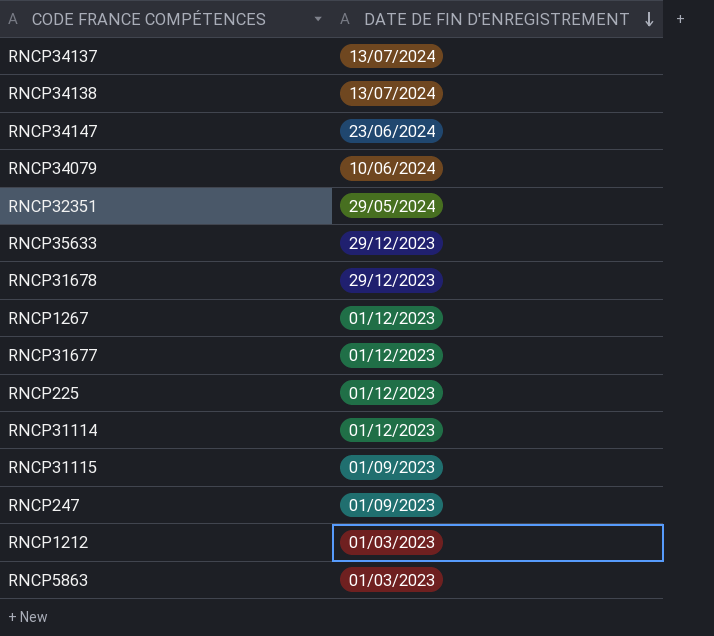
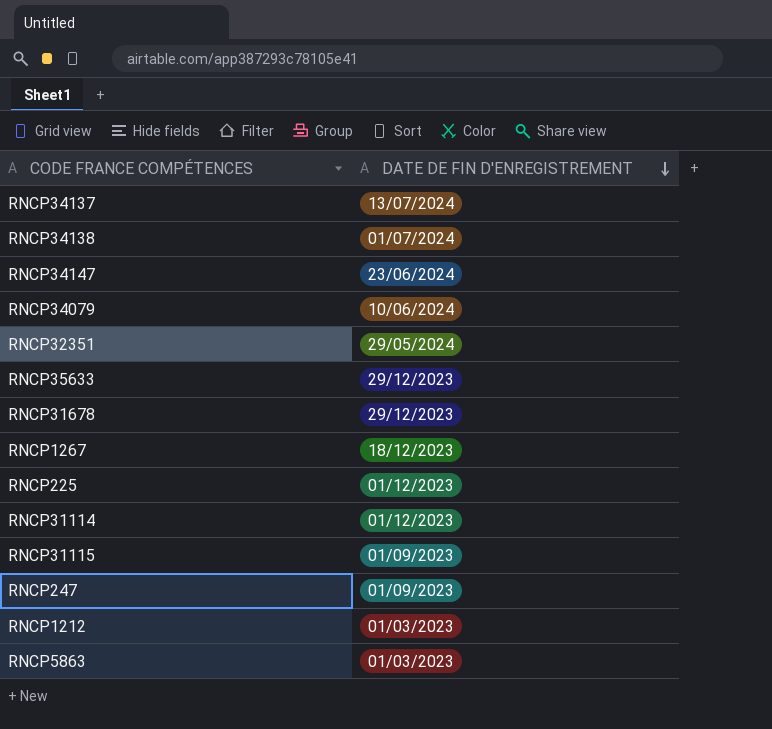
row RNCP31677: 01/12/2023 -> none
RNCP34138 | DATE DE FIN D'ENREGISTREMENT: 13/07/2024 -> 01/07/2024
RNCP1267 | DATE DE FIN D'ENREGISTREMENT: 01/12/2023 -> 18/12/2023

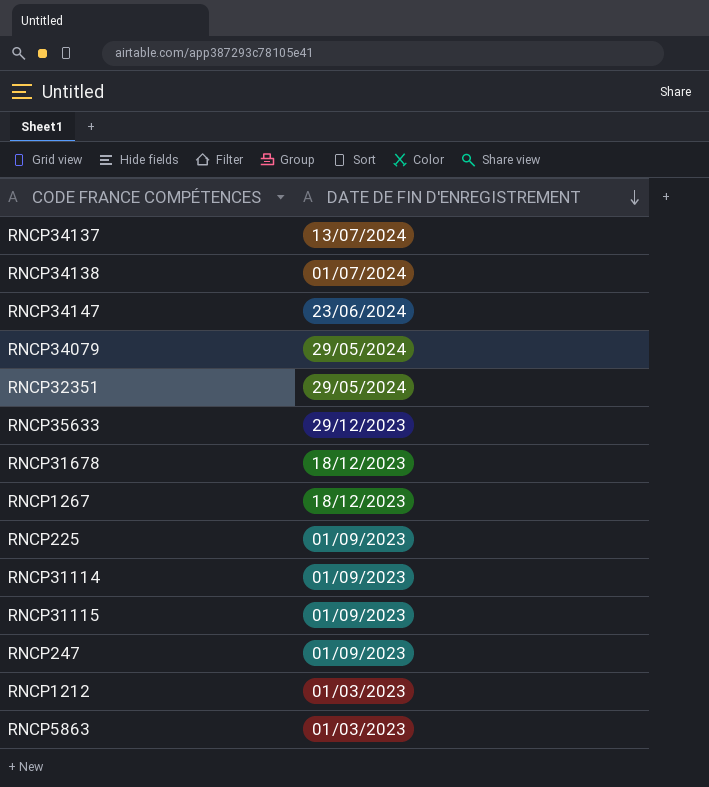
RNCP34079 | DATE DE FIN D'ENREGISTREMENT: 10/06/2024 -> 29/05/2024
RNCP31678 | DATE DE FIN D'ENREGISTREMENT: 29/12/2023 -> 18/12/2023
RNCP225 | DATE DE FIN D'ENREGISTREMENT: 01/12/2023 -> 01/09/2023
RNCP31114 | DATE DE FIN D'ENREGISTREMENT: 01/12/2023 -> 01/09/2023

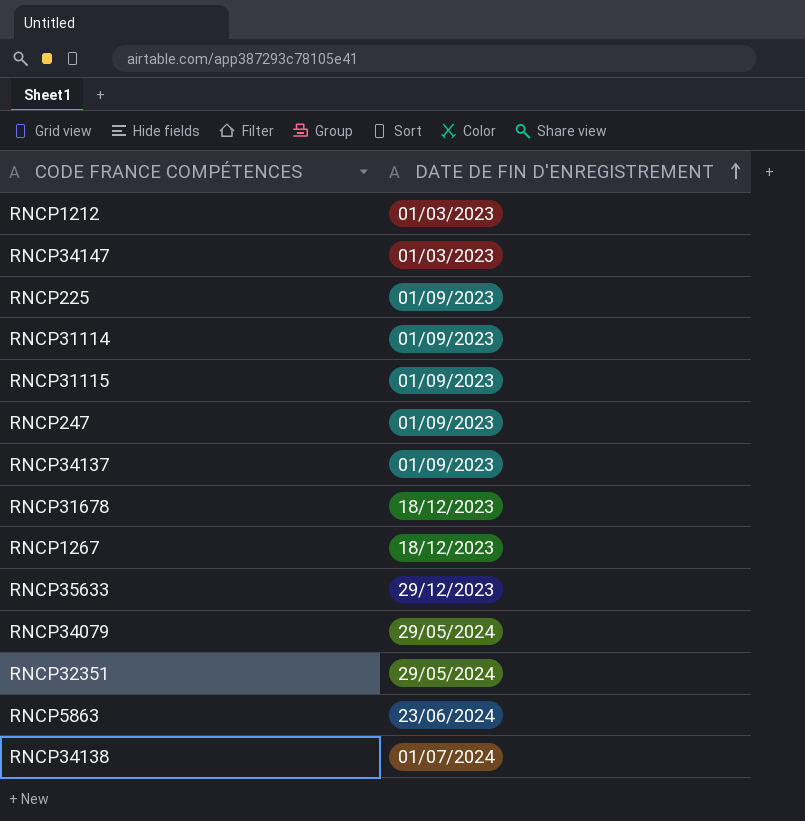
row order: DATE DE FIN D'ENREGISTREMENT descending -> DATE DE FIN D'ENREGISTREMENT ascending
RNCP34147 | DATE DE FIN D'ENREGISTREMENT: 23/06/2024 -> 01/03/2023
RNCP34137 | DATE DE FIN D'ENREGISTREMENT: 13/07/2024 -> 01/09/2023
RNCP5863 | DATE DE FIN D'ENREGISTREMENT: 01/03/2023 -> 23/06/2024

